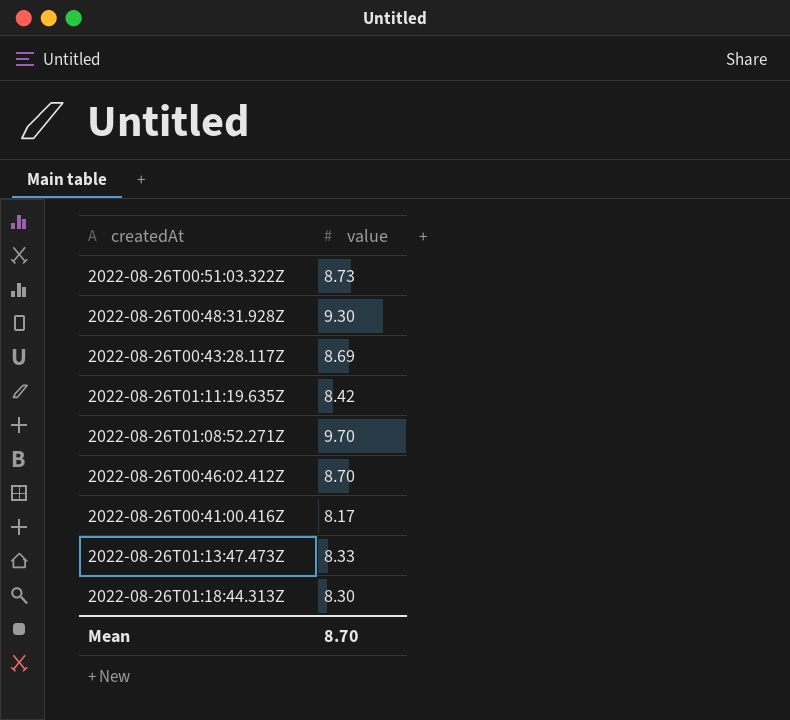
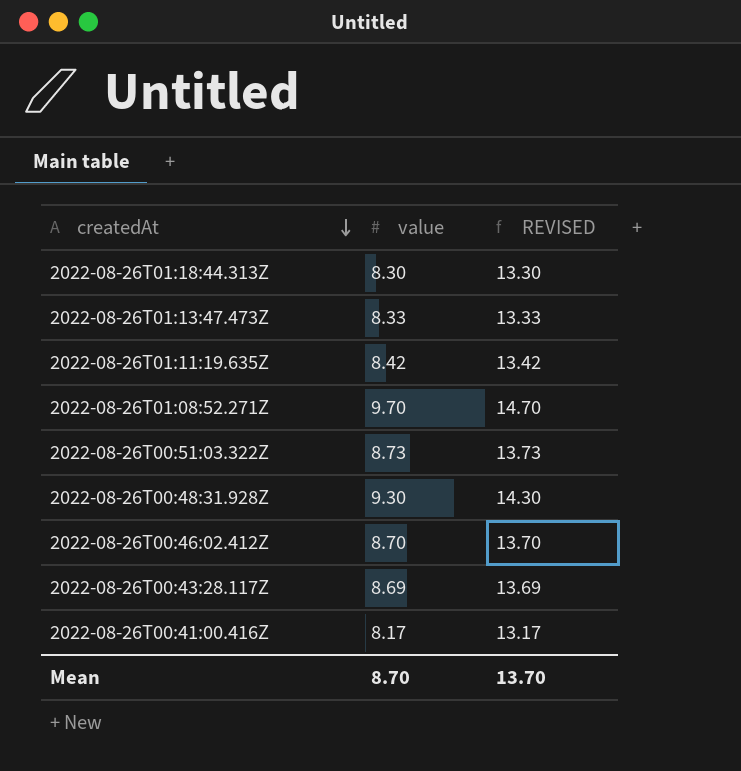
row order: none -> createdAt descending
column REVISED | formula: none -> [value] + 5

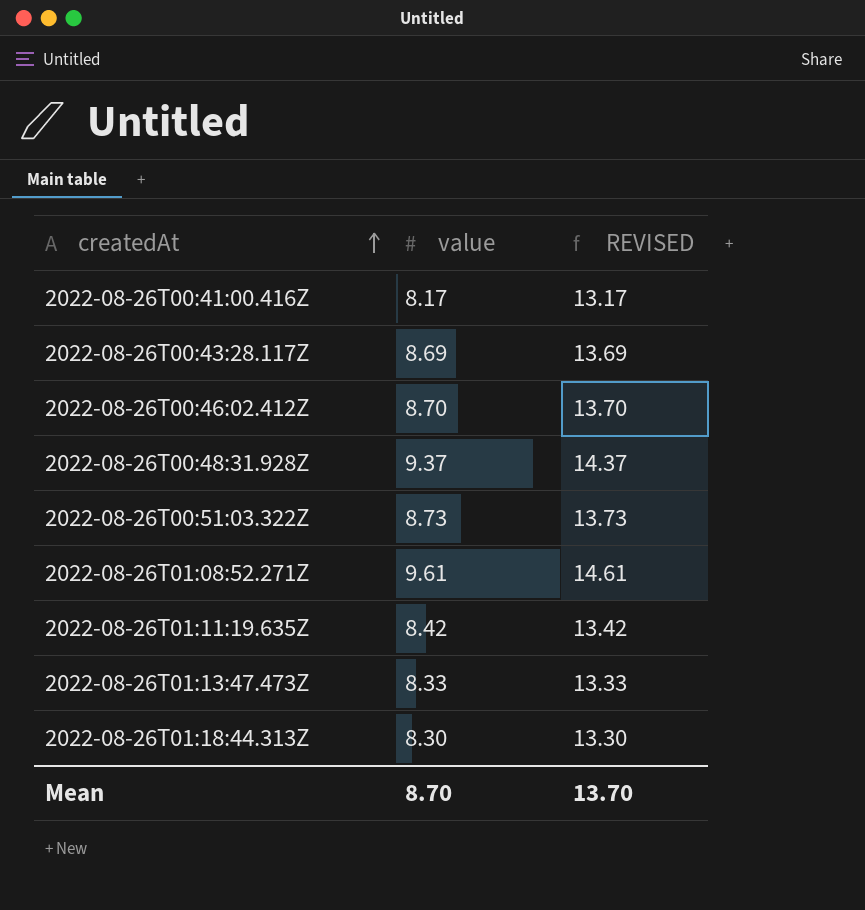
row order: createdAt descending -> createdAt ascending
2022-08-26T00:48:31.928Z | value: 9.30 -> 9.37
2022-08-26T00:48:31.928Z | REVISED: 14.30 -> 14.37
2022-08-26T01:08:52.271Z | value: 9.70 -> 9.61
2022-08-26T01:08:52.271Z | REVISED: 14.70 -> 14.61

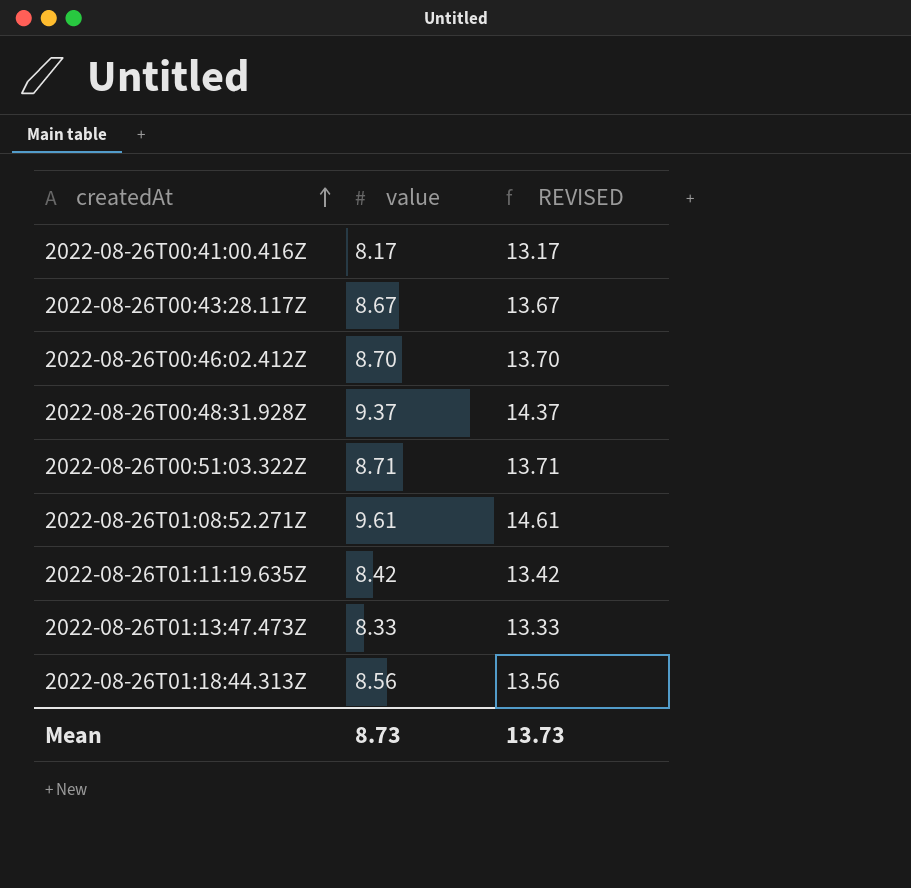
2022-08-26T00:43:28.117Z | value: 8.69 -> 8.67
2022-08-26T00:43:28.117Z | REVISED: 13.69 -> 13.67
2022-08-26T00:51:03.322Z | value: 8.73 -> 8.71
2022-08-26T00:51:03.322Z | REVISED: 13.73 -> 13.71
2022-08-26T01:18:44.313Z | value: 8.30 -> 8.56
2022-08-26T01:18:44.313Z | REVISED: 13.30 -> 13.56
Mean | value: 8.70 -> 8.73
Mean | REVISED: 13.70 -> 13.73

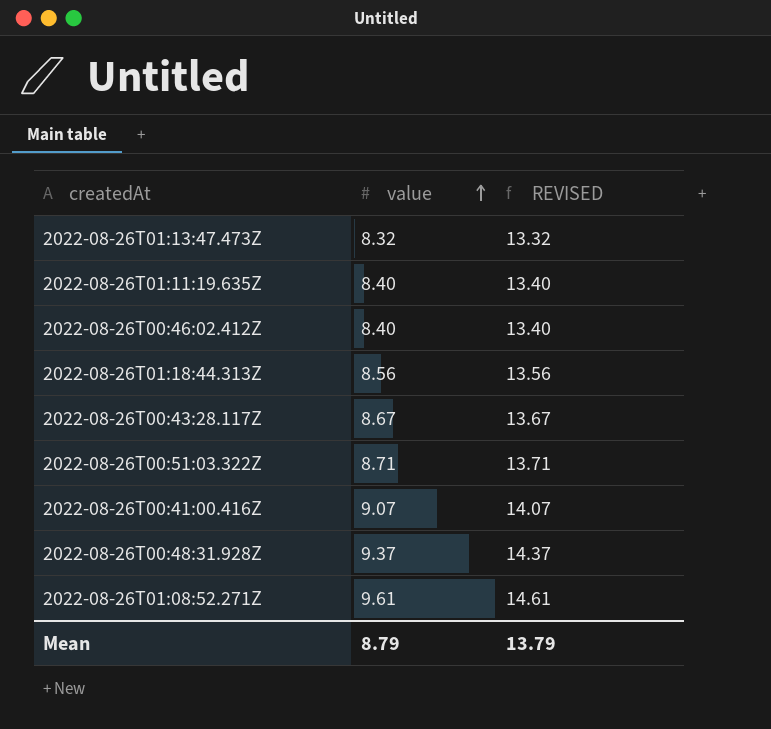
row order: createdAt ascending -> value ascending
2022-08-26T01:13:47.473Z | value: 8.33 -> 8.32
2022-08-26T01:13:47.473Z | REVISED: 13.33 -> 13.32
2022-08-26T01:11:19.635Z | value: 8.42 -> 8.40
2022-08-26T01:11:19.635Z | REVISED: 13.42 -> 13.40
2022-08-26T00:46:02.412Z | value: 8.70 -> 8.40
2022-08-26T00:46:02.412Z | REVISED: 13.70 -> 13.40
2022-08-26T00:41:00.416Z | value: 8.17 -> 9.07
2022-08-26T00:41:00.416Z | REVISED: 13.17 -> 14.07
Mean | value: 8.73 -> 8.79
Mean | REVISED: 13.73 -> 13.79

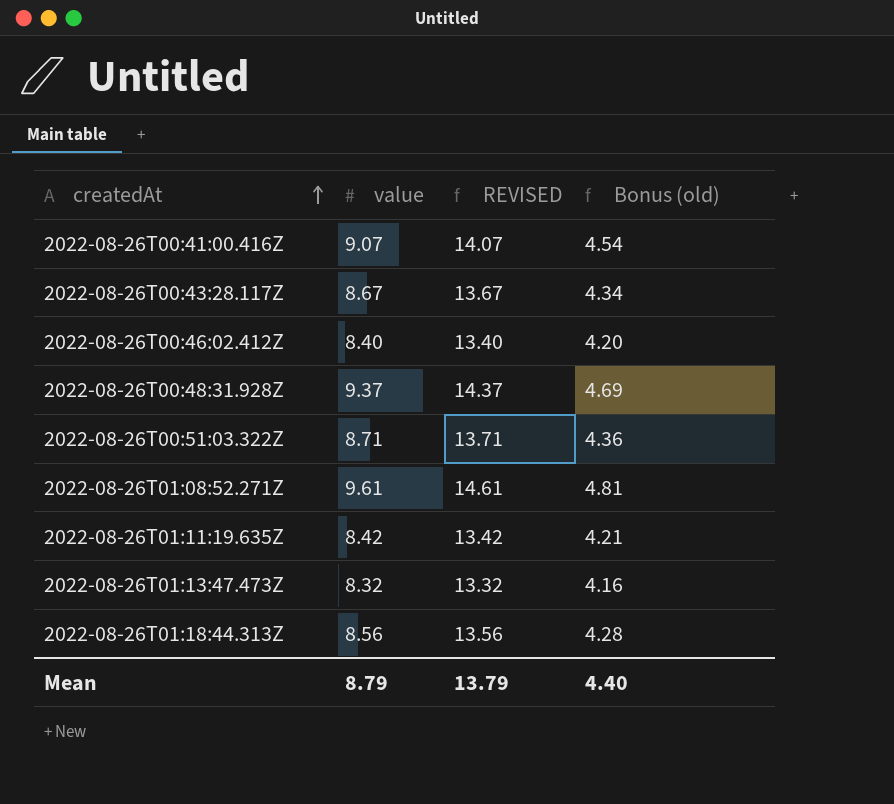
row order: value ascending -> createdAt ascending
column Bonus (old) | formula: none -> [value] * 0.5
2022-08-26T01:11:19.635Z | value: 8.40 -> 8.42
2022-08-26T01:11:19.635Z | REVISED: 13.40 -> 13.42

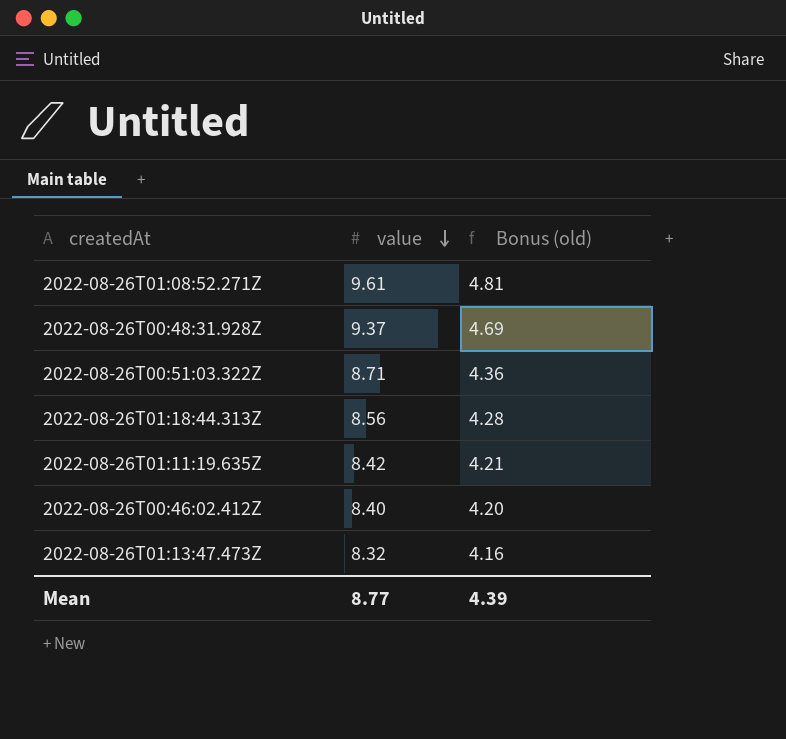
row order: createdAt ascending -> value descending
column REVISED | formula: [value] + 5 -> none
row 2022-08-26T00:41:00.416Z: 9.07 | 14.07 | 4.54 -> none
row 2022-08-26T00:43:28.117Z: 8.67 | 13.67 | 4.34 -> none
Mean | value: 8.79 -> 8.77
Mean | Bonus (old): 4.40 -> 4.39

